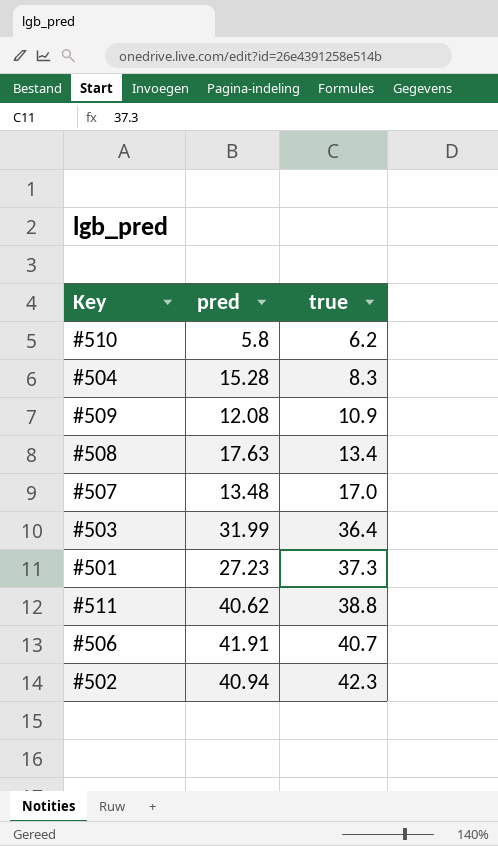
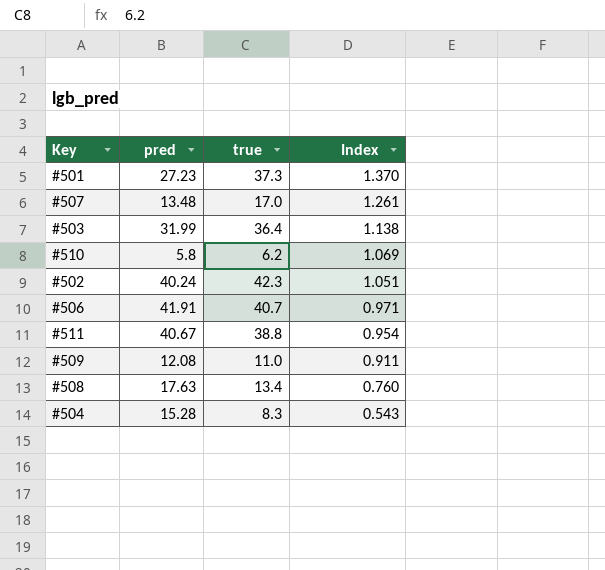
row order: true ascending -> Index descending
column Index | formula: none -> [true] / [pred]
#502 | pred: 40.94 -> 40.24
#511 | pred: 40.62 -> 40.67
#509 | true: 10.9 -> 11.0

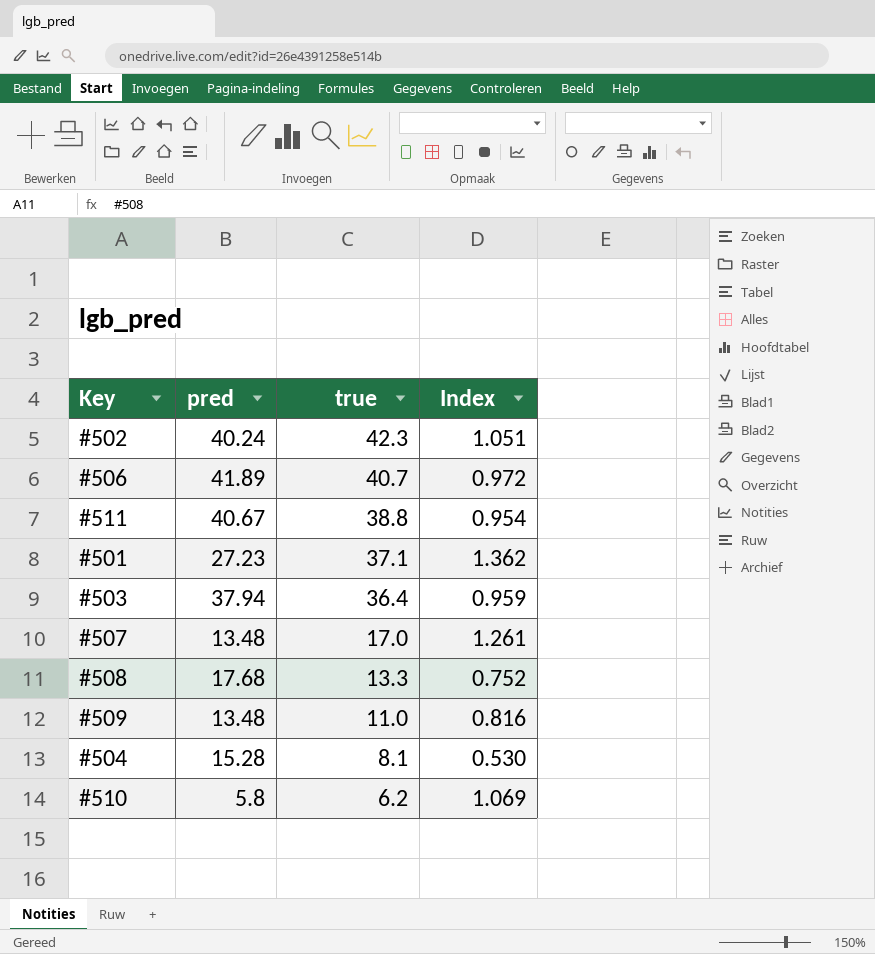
row order: Index descending -> true descending
#506 | pred: 41.91 -> 41.89
#506 | Index: 0.971 -> 0.972
#501 | true: 37.3 -> 37.1
#501 | Index: 1.370 -> 1.362
#503 | pred: 31.99 -> 37.94
#503 | Index: 1.138 -> 0.959
#508 | pred: 17.63 -> 17.68
#508 | true: 13.4 -> 13.3
#508 | Index: 0.760 -> 0.752
#509 | pred: 12.08 -> 13.48
#509 | Index: 0.911 -> 0.816
#504 | true: 8.3 -> 8.1
#504 | Index: 0.543 -> 0.530

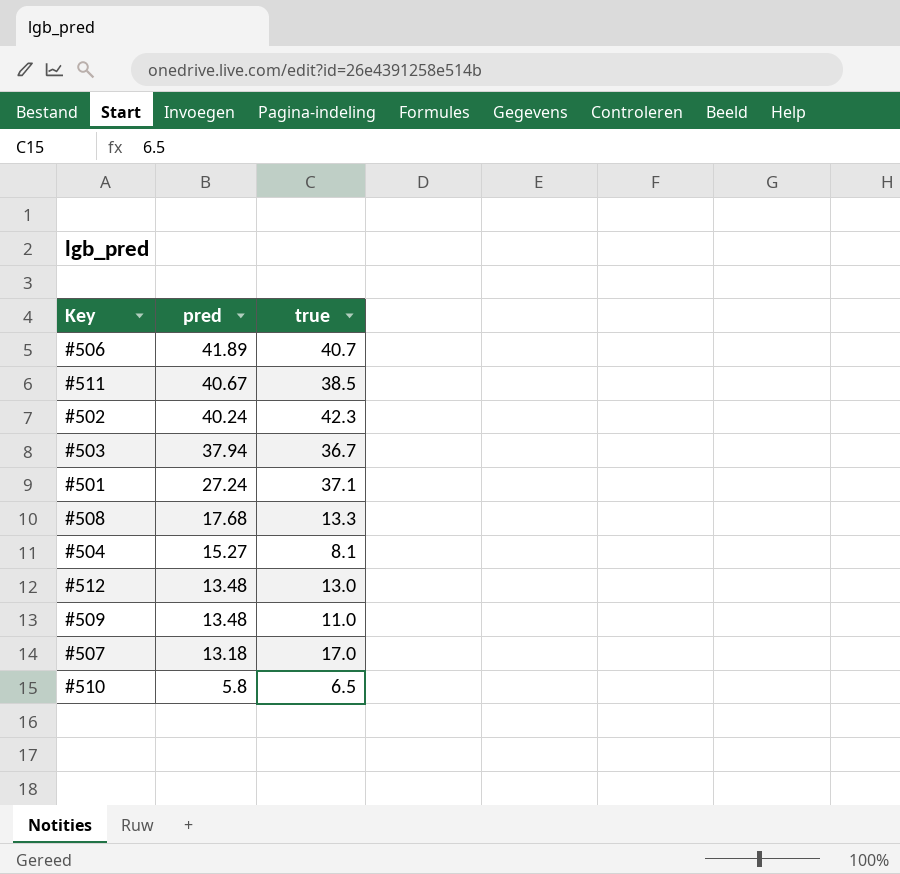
row order: true descending -> pred descending
column Index | formula: [true] / [pred] -> none
#511 | true: 38.8 -> 38.5
#503 | true: 36.4 -> 36.7
#501 | pred: 27.23 -> 27.24
#504 | pred: 15.28 -> 15.27
row #512: none -> 13.48 | 13.0
#507 | pred: 13.48 -> 13.18
#510 | true: 6.2 -> 6.5

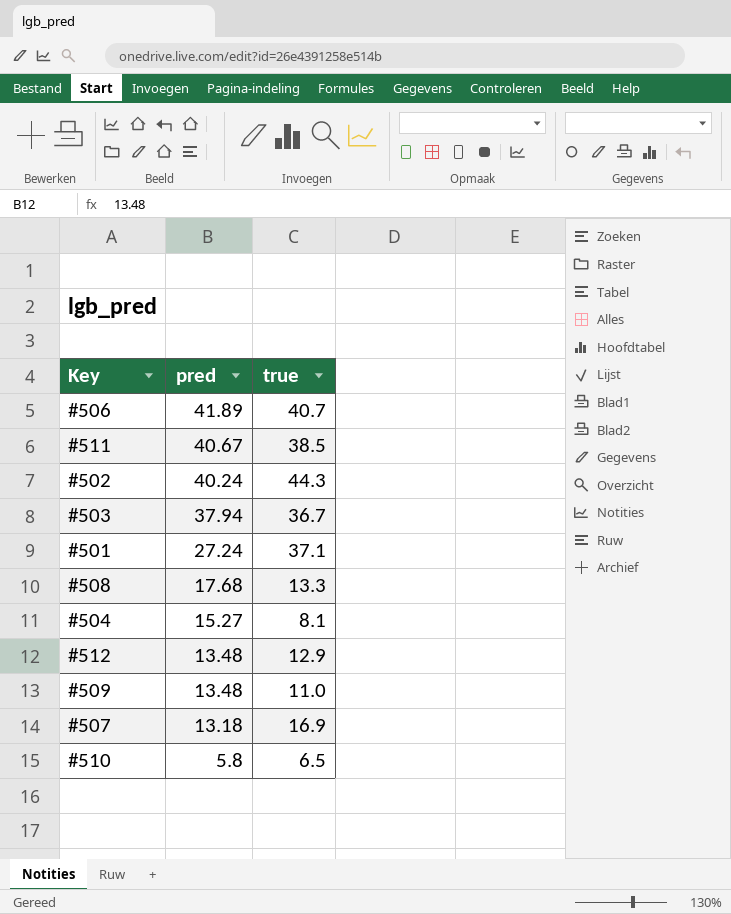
#502 | true: 42.3 -> 44.3
#512 | true: 13.0 -> 12.9
#507 | true: 17.0 -> 16.9

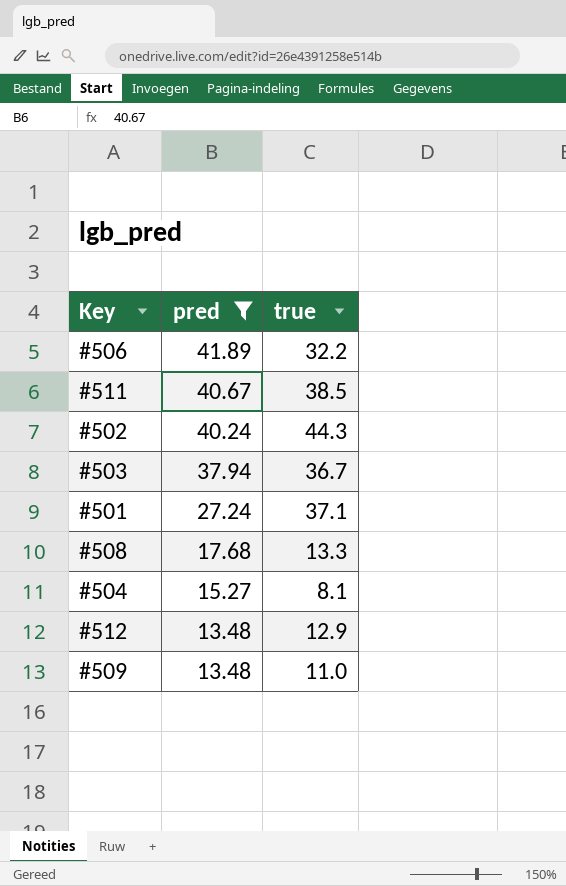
filter: none -> pred >= 13.48
#506 | true: 40.7 -> 32.2

